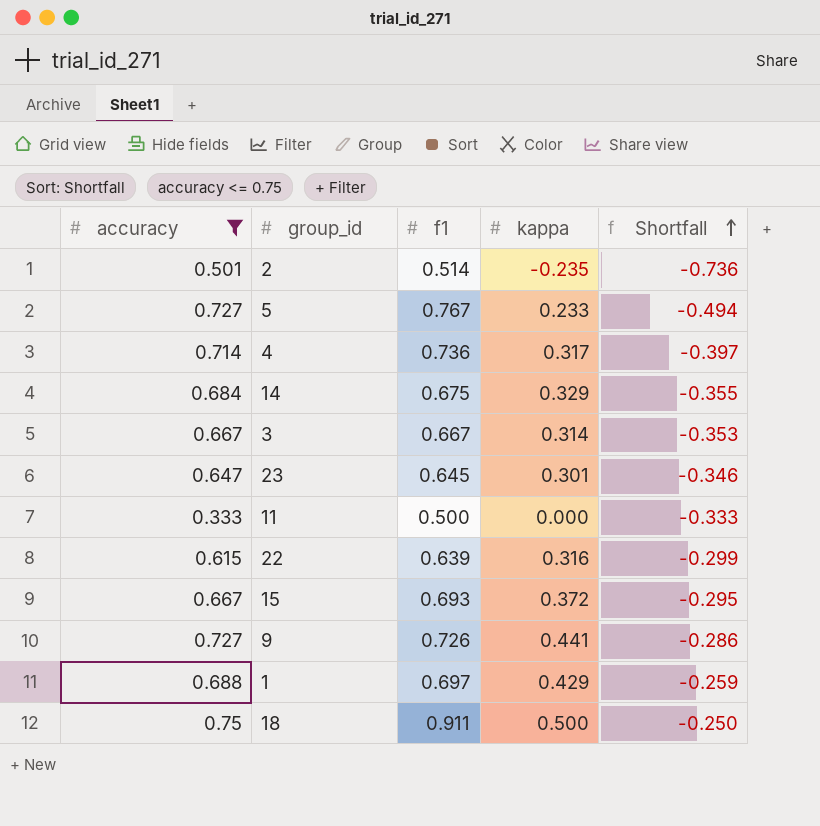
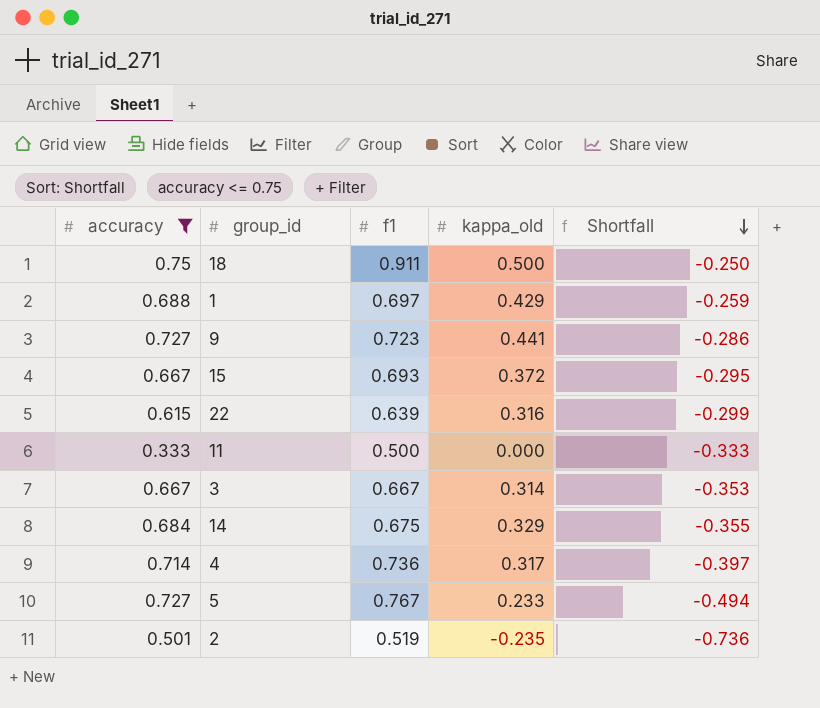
row order: Shortfall ascending -> Shortfall descending
column name: kappa -> kappa_old
row 23: 0.647 | 0.645 | 0.301 | -0.346 -> none
9 | f1: 0.726 -> 0.723
2 | f1: 0.514 -> 0.519

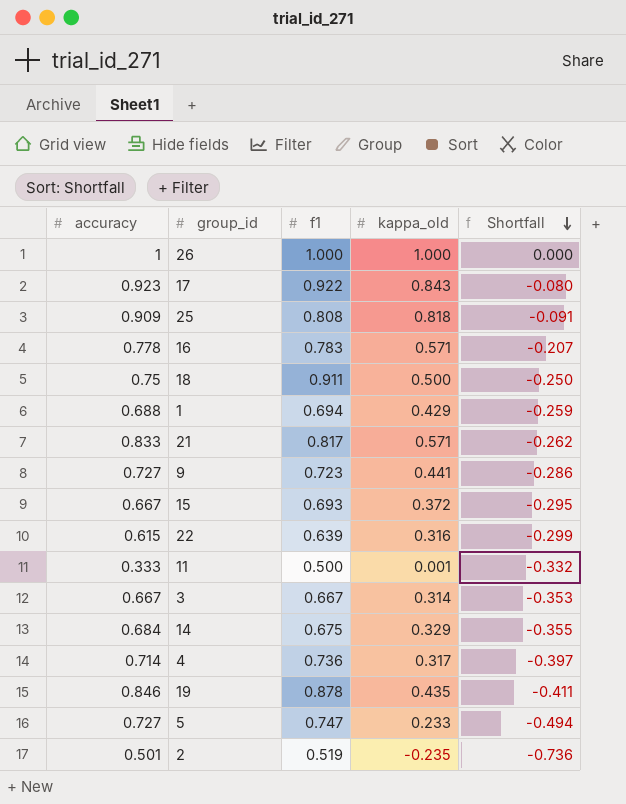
filter: accuracy <= 0.75 -> none
1 | f1: 0.697 -> 0.694
11 | kappa_old: 0.000 -> 0.001
11 | Shortfall: -0.333 -> -0.332
5 | f1: 0.767 -> 0.747

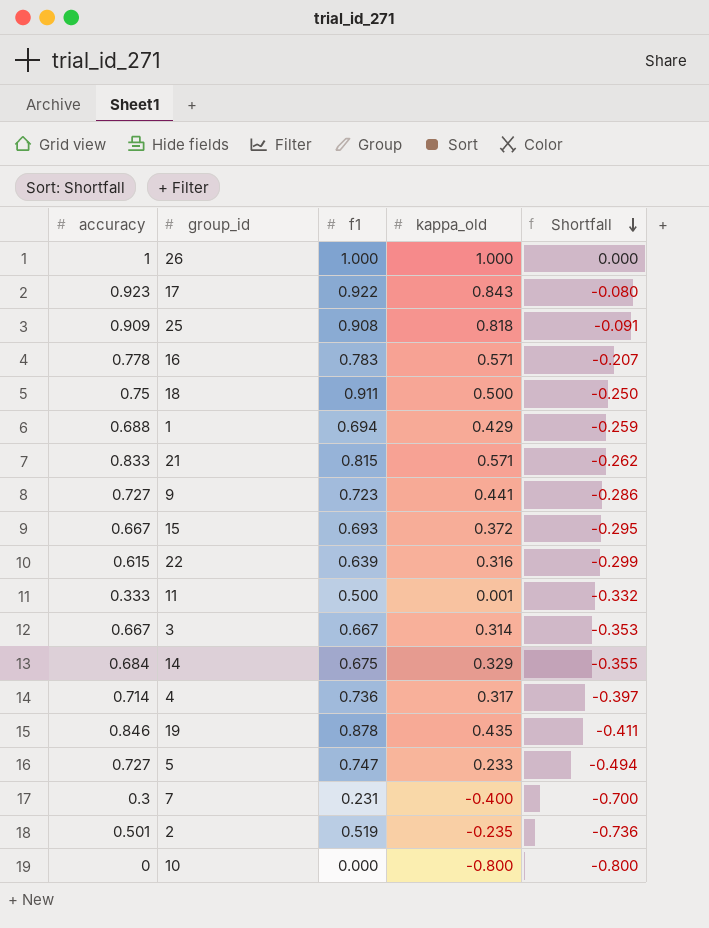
25 | f1: 0.808 -> 0.908
21 | f1: 0.817 -> 0.815
row 7: none -> 0.3 | 0.231 | -0.400 | -0.700
row 10: none -> 0 | 0.000 | -0.800 | -0.800

